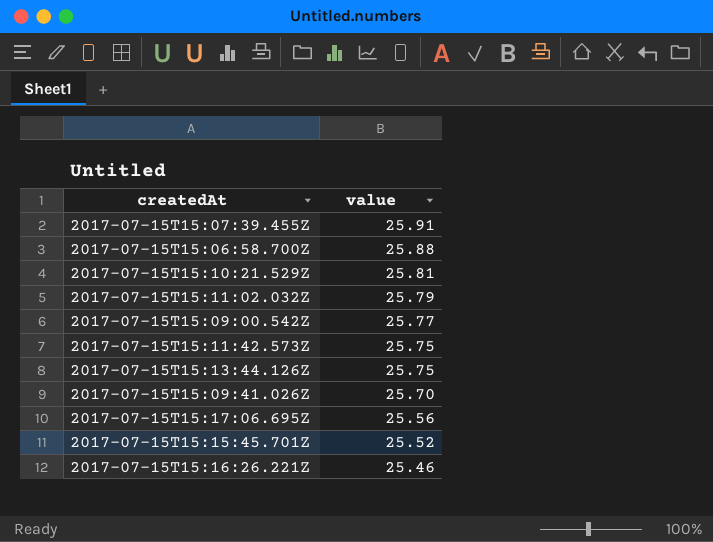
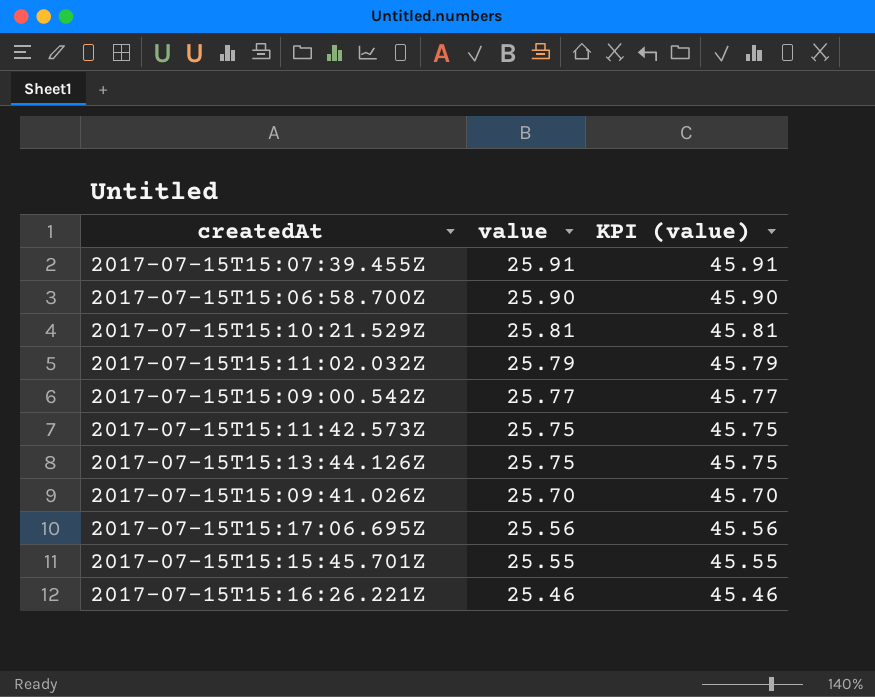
column KPI (value) | formula: none -> [value] + 20
2017-07-15T15:06:58.700Z | value: 25.88 -> 25.90
2017-07-15T15:15:45.701Z | value: 25.52 -> 25.55

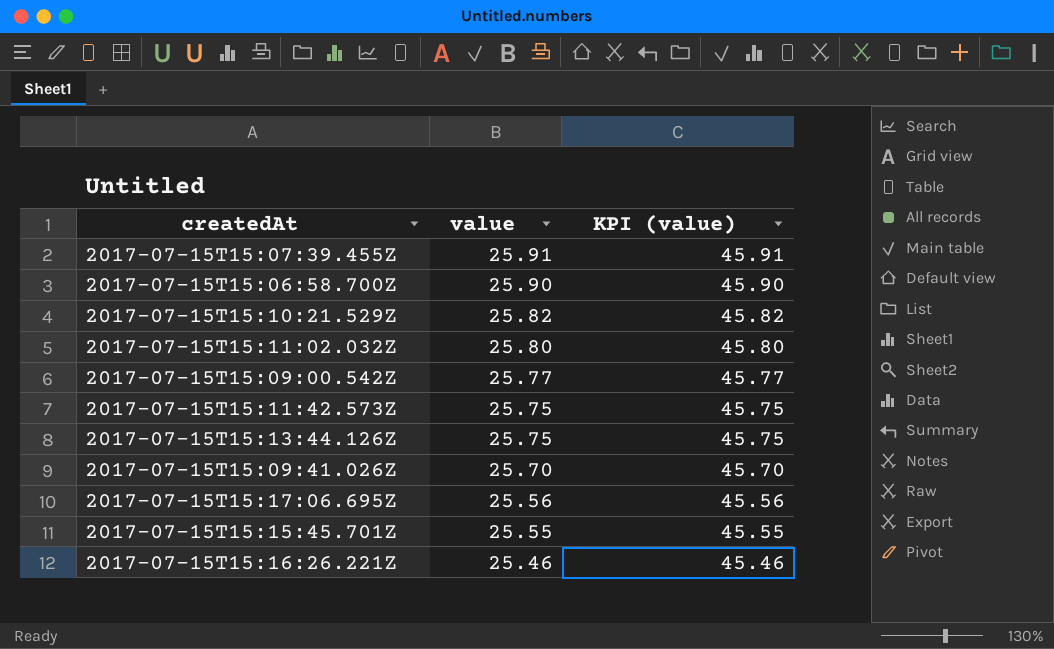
2017-07-15T15:10:21.529Z | value: 25.81 -> 25.82
2017-07-15T15:10:21.529Z | KPI (value): 45.81 -> 45.82
2017-07-15T15:11:02.032Z | value: 25.79 -> 25.80
2017-07-15T15:11:02.032Z | KPI (value): 45.79 -> 45.80

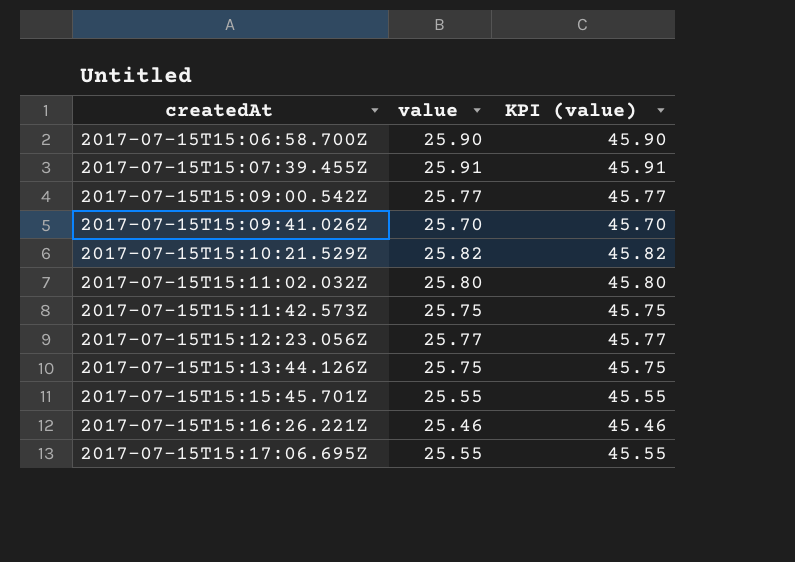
row order: value descending -> createdAt ascending
row 2017-07-15T15:12:23.056Z: none -> 25.77 | 45.77
2017-07-15T15:17:06.695Z | value: 25.56 -> 25.55
2017-07-15T15:17:06.695Z | KPI (value): 45.56 -> 45.55

